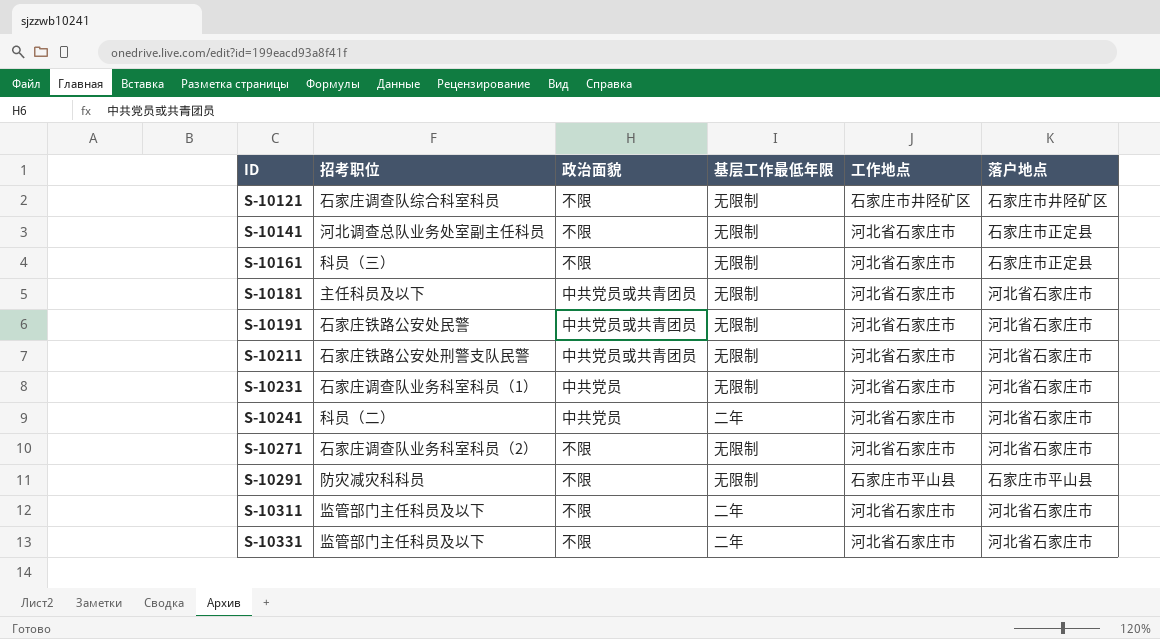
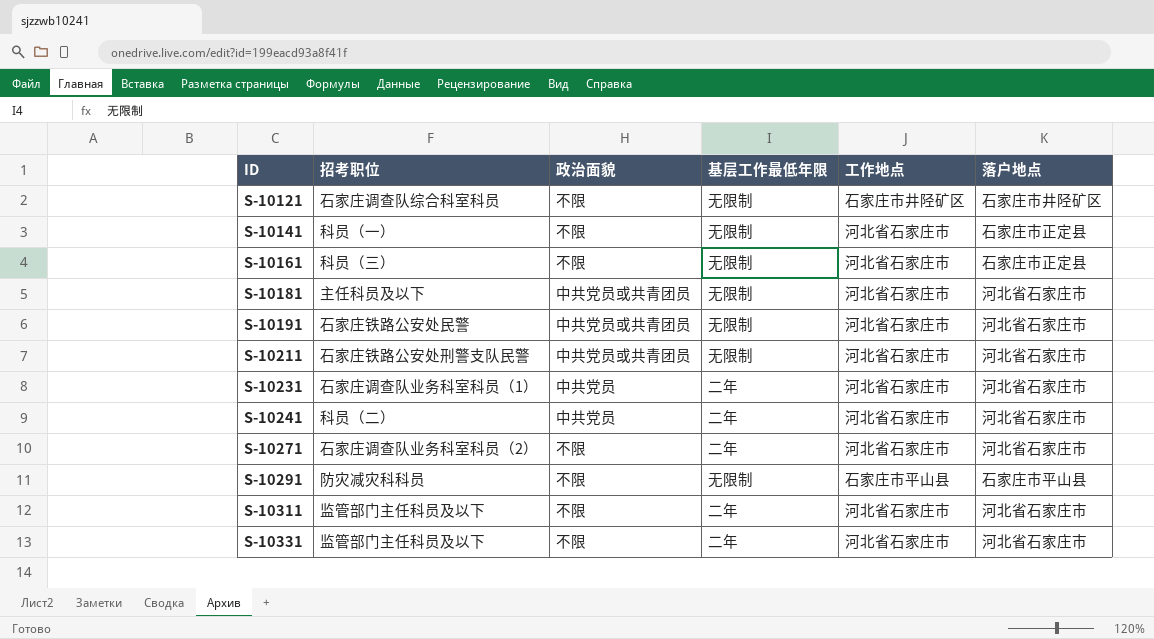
S-10141 | 招考职位: 河北调查总队业务处室副主任科员 -> 科员（一）
S-10231 | 基层工作最低年限: 无限制 -> 二年
S-10271 | 基层工作最低年限: 无限制 -> 二年

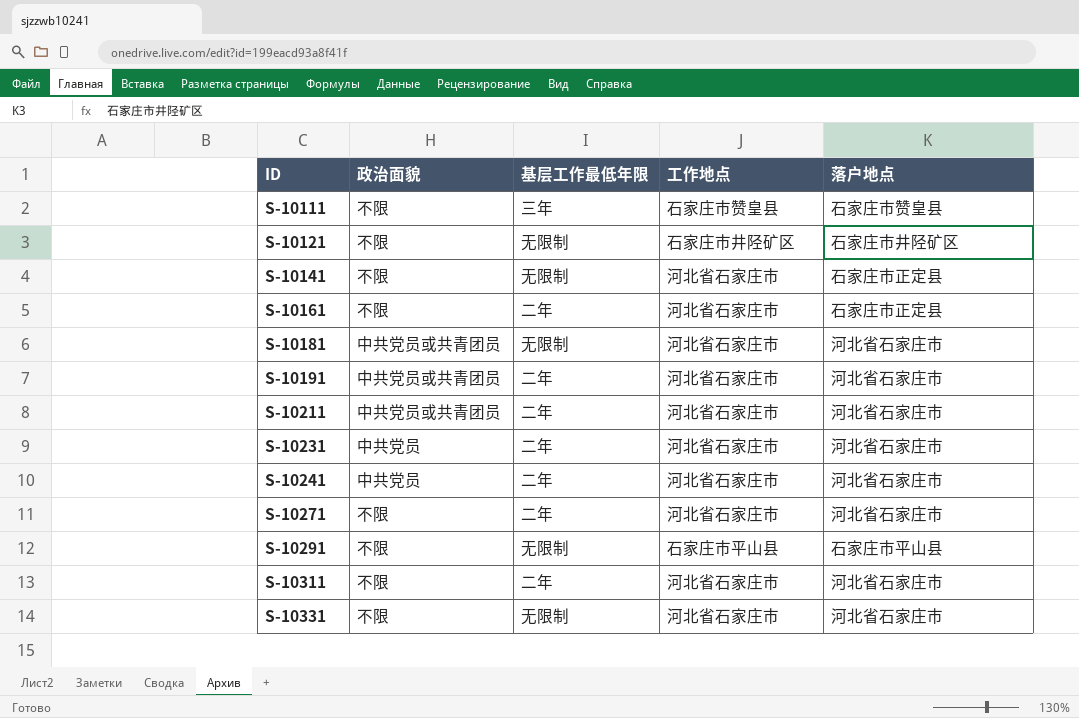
column 招考职位 | position: 2 -> none
row S-10111: none -> 不限 | 三年 | 石家庄市赞皇县 | 石家庄市赞皇县
S-10161 | 基层工作最低年限: 无限制 -> 二年
S-10191 | 基层工作最低年限: 无限制 -> 二年
S-10211 | 基层工作最低年限: 无限制 -> 二年
S-10331 | 基层工作最低年限: 二年 -> 无限制

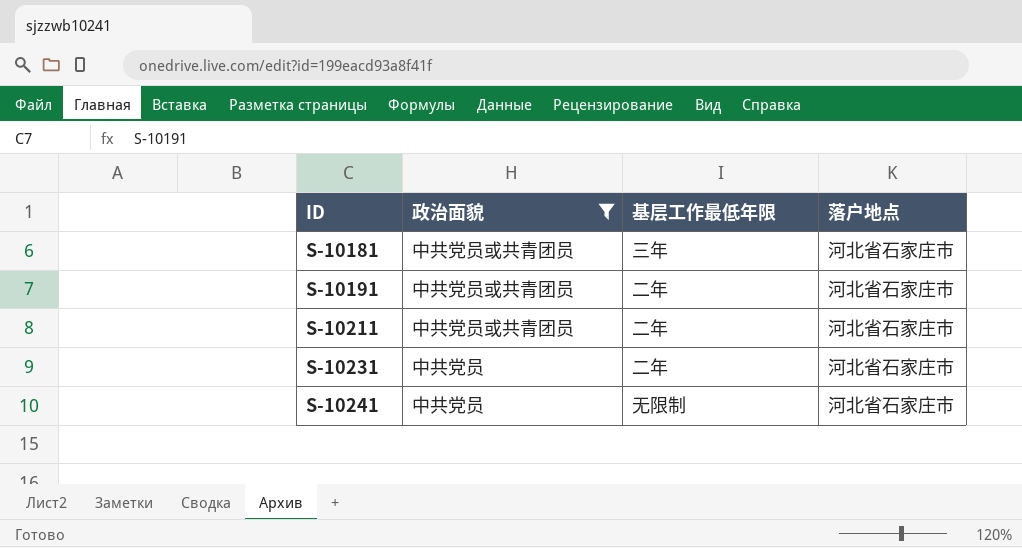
filter: none -> 政治面貌 != 不限
column 工作地点 | position: 4 -> none
S-10181 | 基层工作最低年限: 无限制 -> 三年
S-10241 | 基层工作最低年限: 二年 -> 无限制

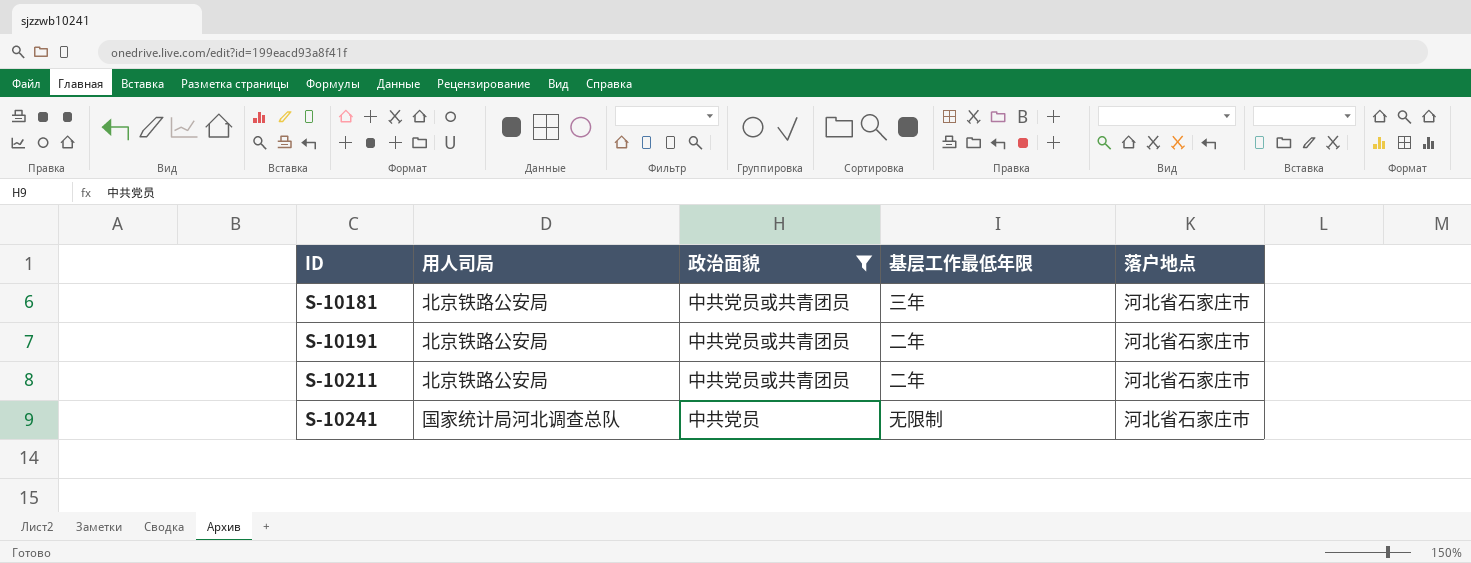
column 用人司局 | position: none -> 2
row S-10231: 中共党员 | 二年 | 河北省石家庄市 -> none

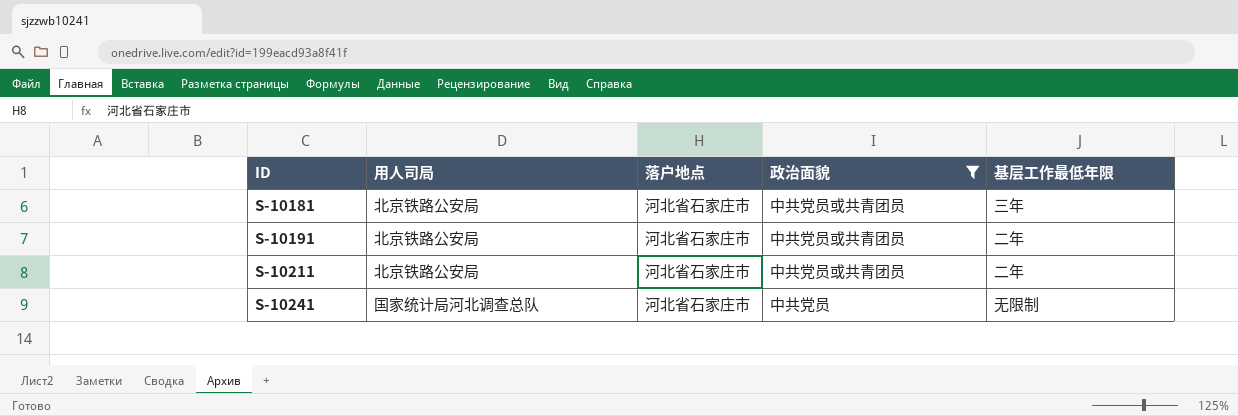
column 落户地点 | position: 5 -> 3

